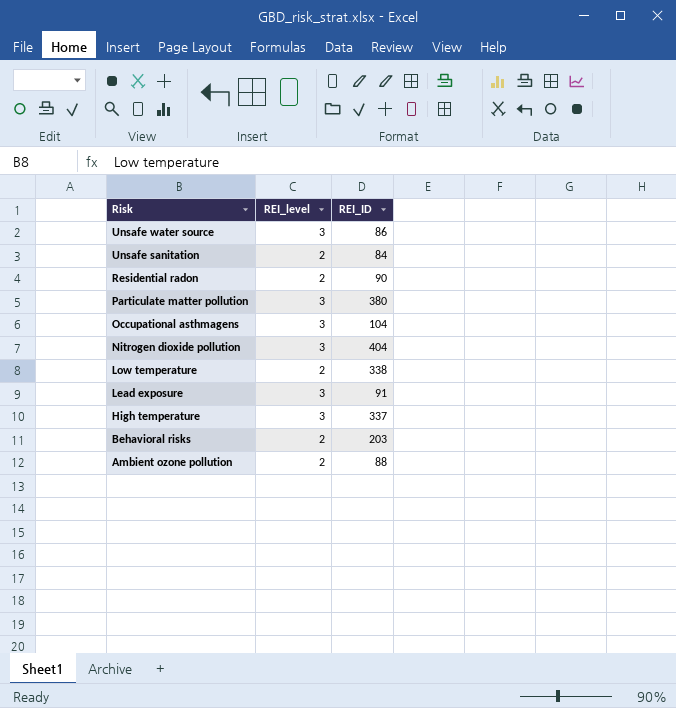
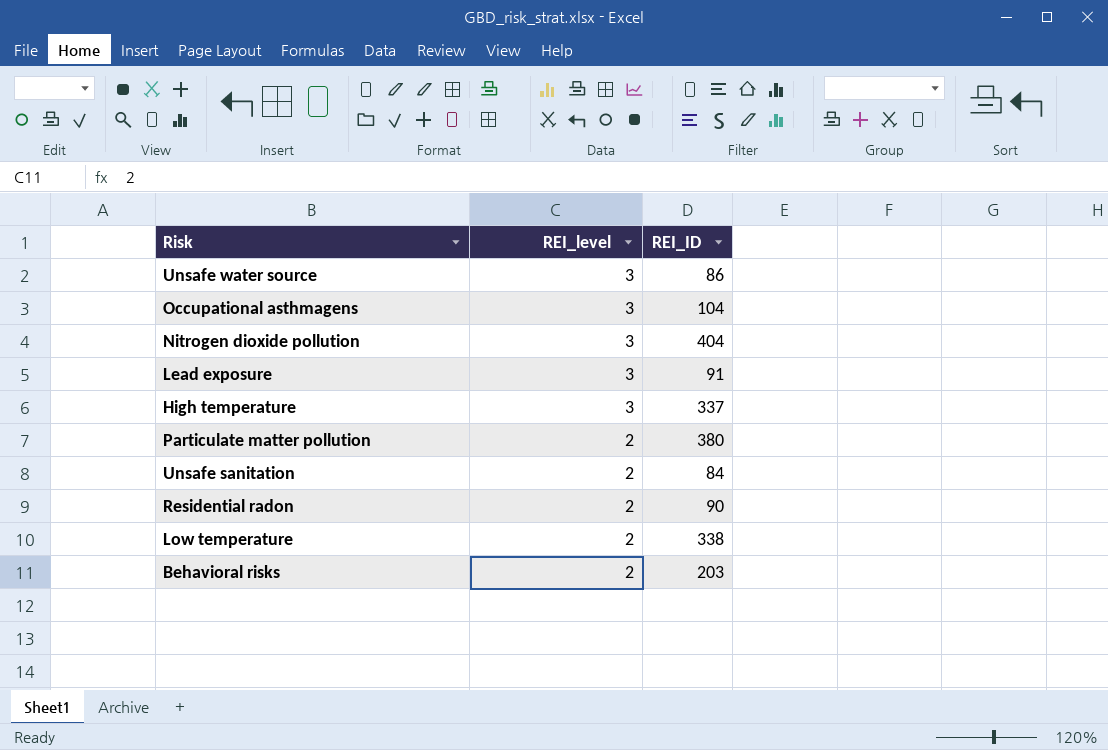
row order: Risk descending -> REI_level descending
row Ambient ozone pollution: 2 | 88 -> none
Particulate matter pollution | REI_level: 3 -> 2

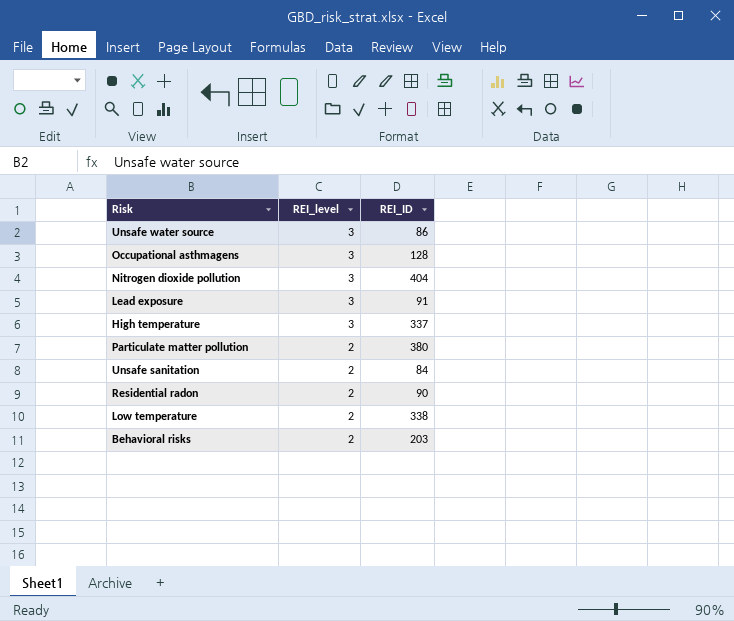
Occupational asthmagens | REI_ID: 104 -> 128

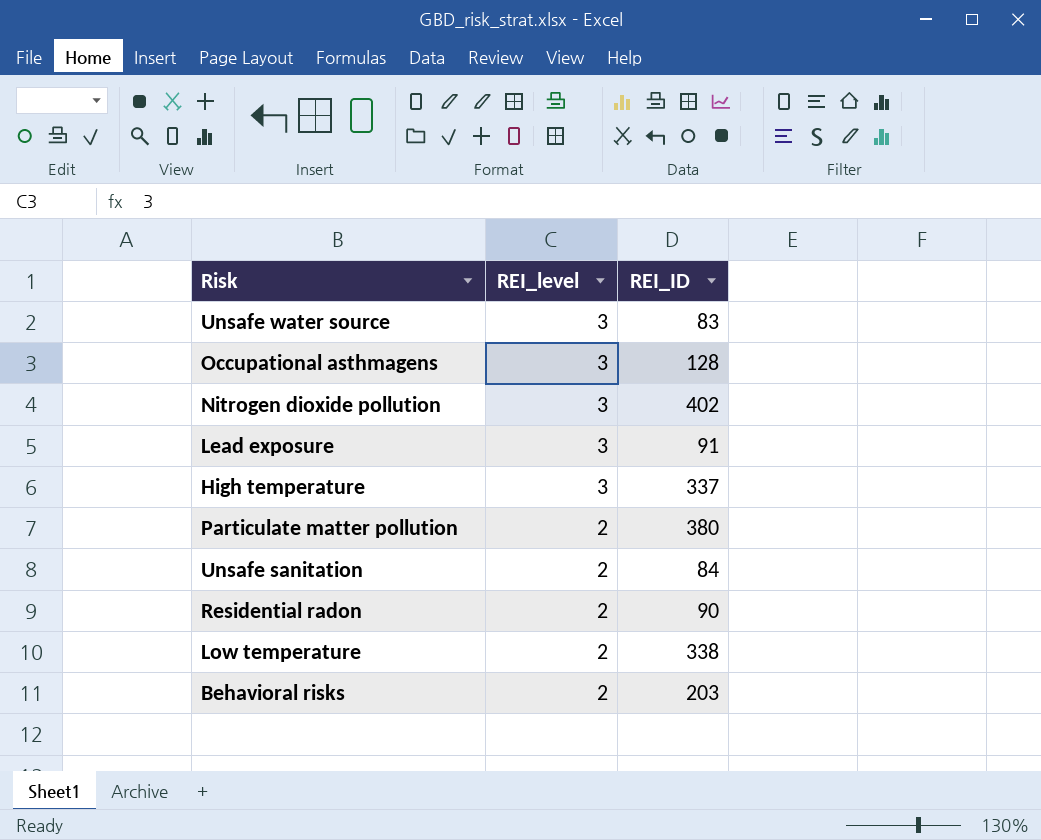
Unsafe water source | REI_ID: 86 -> 83
Nitrogen dioxide pollution | REI_ID: 404 -> 402

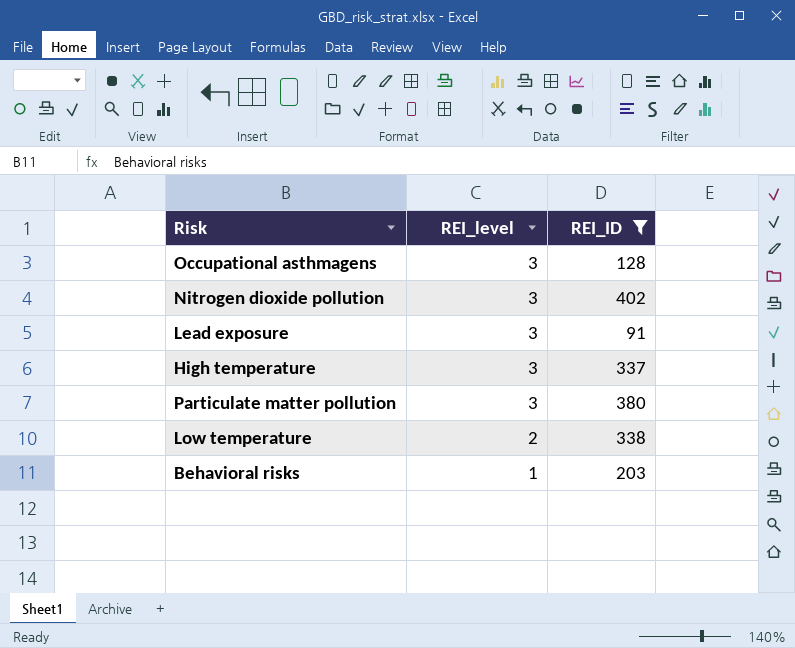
filter: none -> REI_ID >= 91
Particulate matter pollution | REI_level: 2 -> 3
Behavioral risks | REI_level: 2 -> 1

